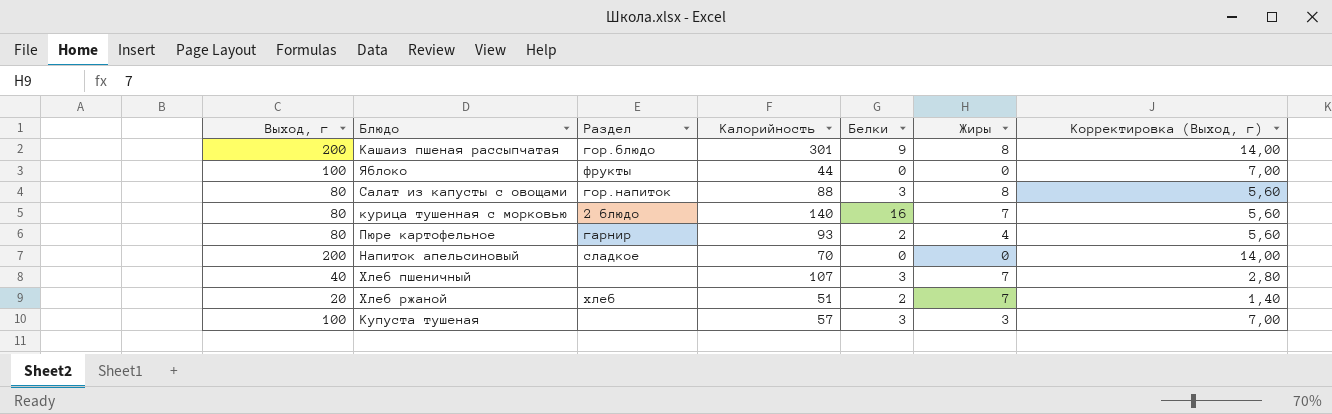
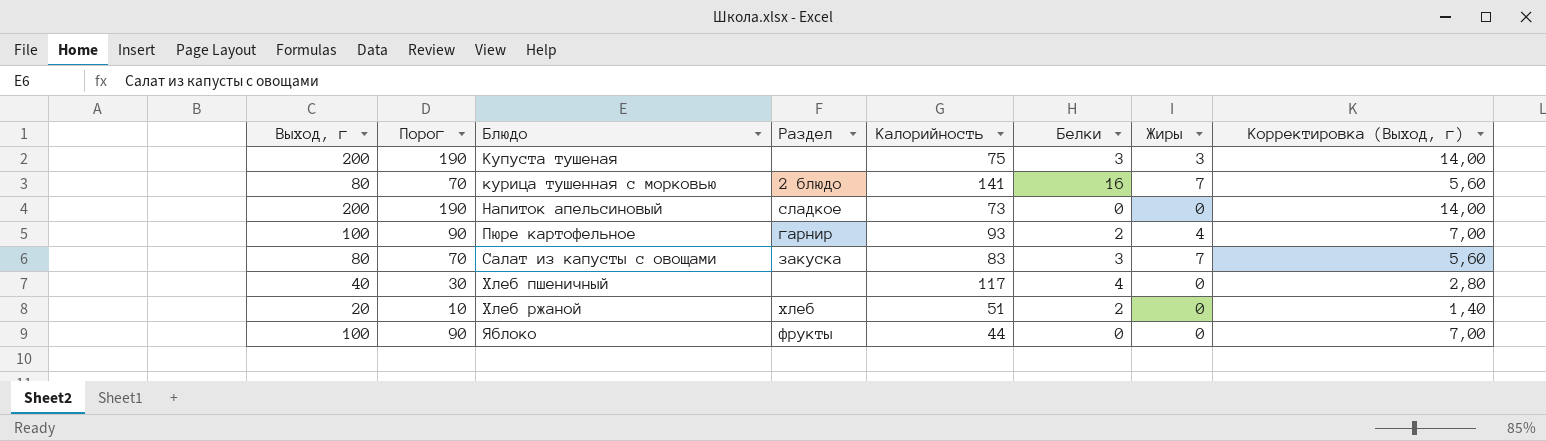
row order: none -> Блюдо ascending
column Порог | formula: none -> [Выход, г] - 10
row Кашаиз пшеная рассыпчатая: 200 | гор.блюдо | 301 | 9 | 8 | 14,00 -> none
Купуста тушеная | Выход, г: 100 -> 200
Купуста тушеная | Калорийность: 57 -> 75
Купуста тушеная | Корректировка (Выход, г): 7,00 -> 14,00
курица тушенная с морковью | Калорийность: 140 -> 141
Напиток апельсиновый | Калорийность: 70 -> 73
Пюре картофельное | Выход, г: 80 -> 100
Пюре картофельное | Корректировка (Выход, г): 5,60 -> 7,00
Салат из капусты с овощами | Раздел: гор.напиток -> закуска
Салат из капусты с овощами | Калорийность: 88 -> 83
Салат из капусты с овощами | Жиры: 8 -> 7
Хлеб пшеничный | Калорийность: 107 -> 117
Хлеб пшеничный | Белки: 3 -> 4
Хлеб пшеничный | Жиры: 7 -> 0
Хлеб ржаной | Жиры: 7 -> 0

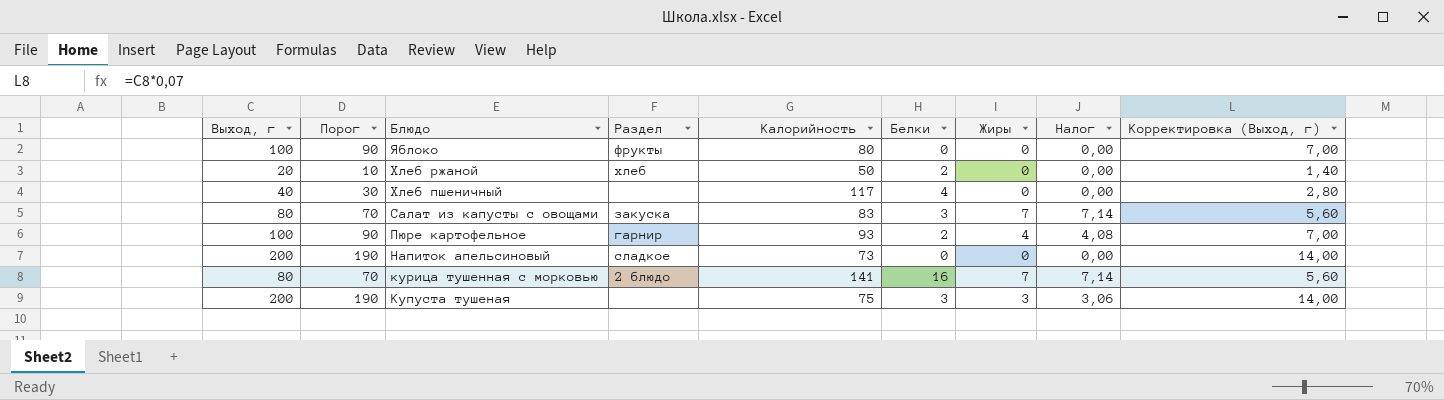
row order: Блюдо ascending -> Блюдо descending
column Налог | formula: none -> [Жиры] * 1,02
Яблоко | Калорийность: 44 -> 80
Хлеб ржаной | Калорийность: 51 -> 50

